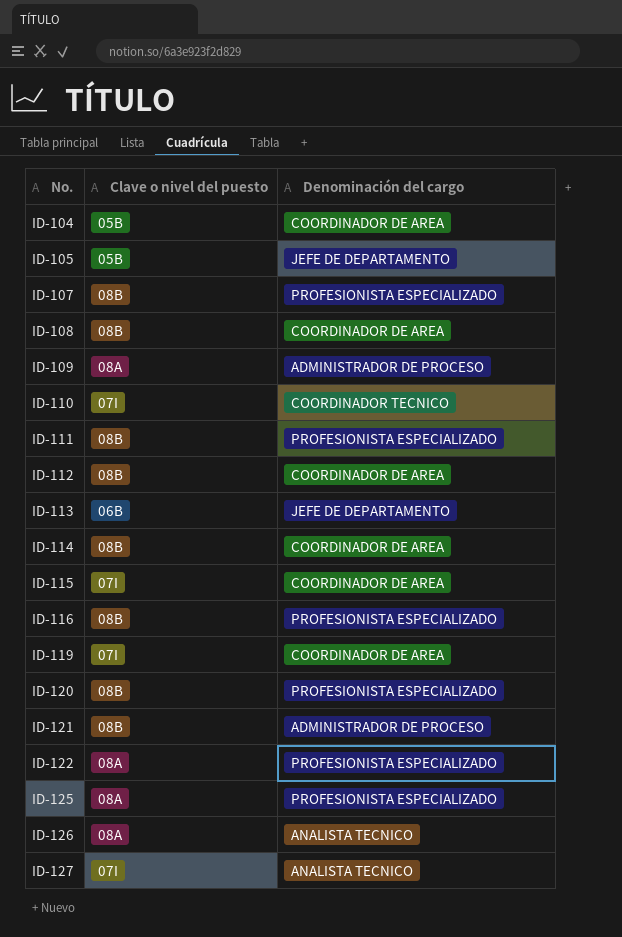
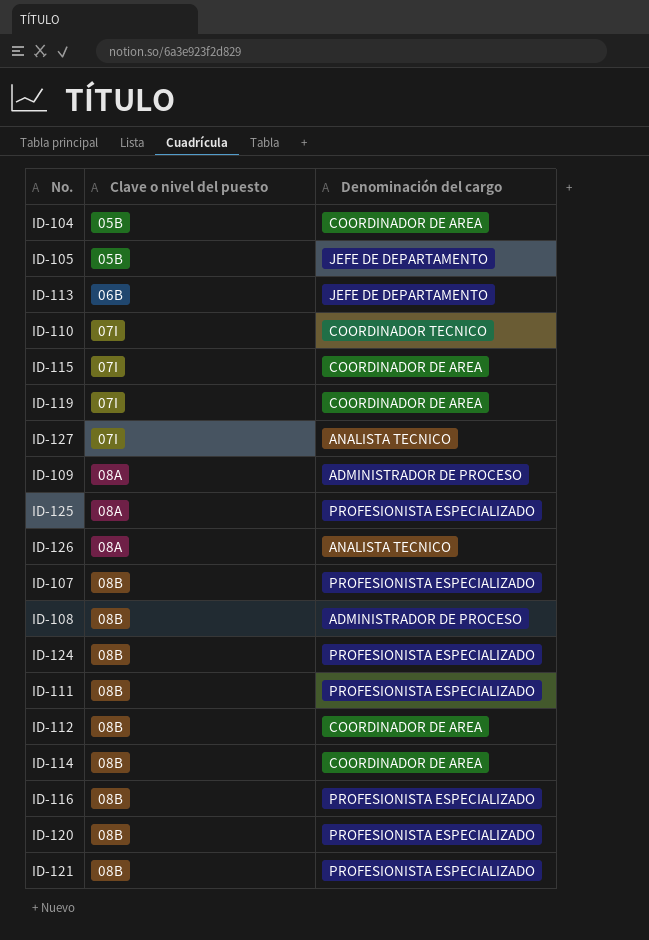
row order: No. ascending -> Clave o nivel del puesto ascending
row ID-122: 08A | PROFESIONISTA ESPECIALIZADO -> none
ID-108 | Denominación del cargo: COORDINADOR DE AREA -> ADMINISTRADOR DE PROCESO
row ID-124: none -> 08B | PROFESIONISTA ESPECIALIZADO
ID-121 | Denominación del cargo: ADMINISTRADOR DE PROCESO -> PROFESIONISTA ESPECIALIZADO

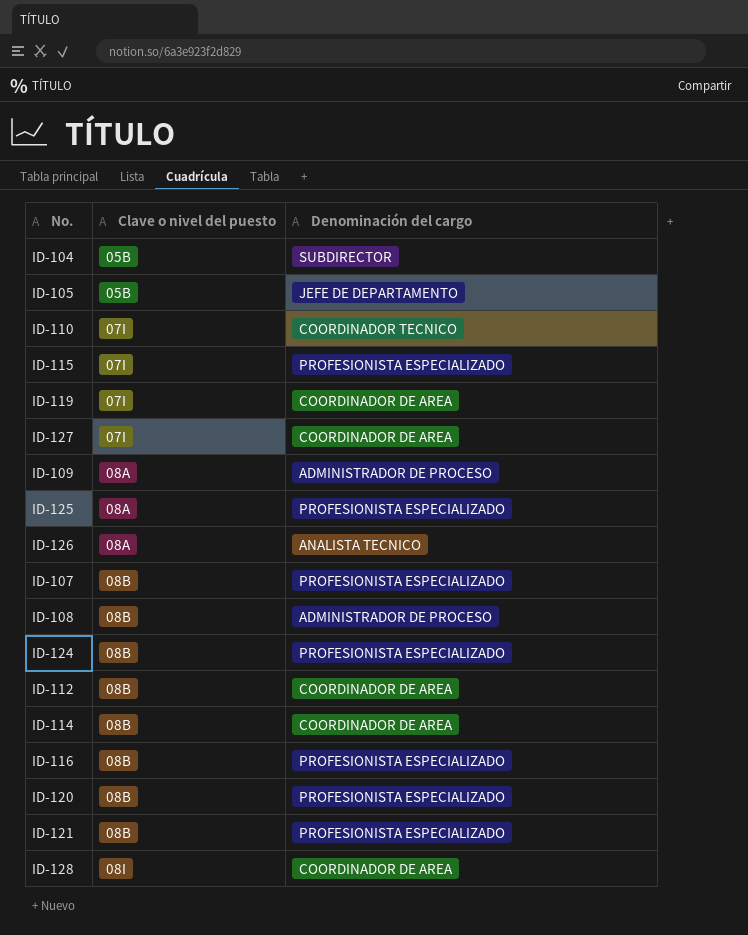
row ID-113: 06B | JEFE DE DEPARTAMENTO -> none
row ID-111: 08B | PROFESIONISTA ESPECIALIZADO -> none
ID-104 | Denominación del cargo: COORDINADOR DE AREA -> SUBDIRECTOR
ID-115 | Denominación del cargo: COORDINADOR DE AREA -> PROFESIONISTA ESPECIALIZADO
ID-127 | Denominación del cargo: ANALISTA TECNICO -> COORDINADOR DE AREA
row ID-128: none -> 08I | COORDINADOR DE AREA

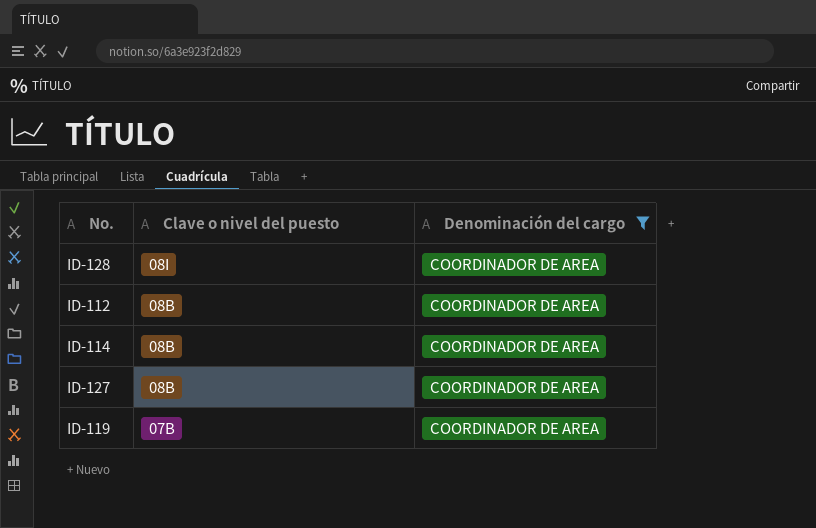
filter: none -> Denominación del cargo = COORDINADOR DE AREA
row order: Clave o nivel del puesto ascending -> Clave o nivel del puesto descending
ID-127 | Clave o nivel del puesto: 07I -> 08B
ID-119 | Clave o nivel del puesto: 07I -> 07B

